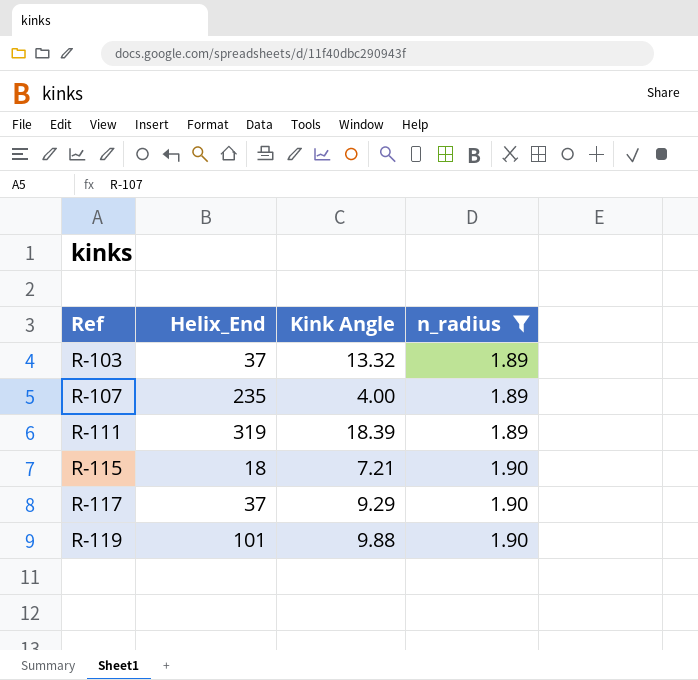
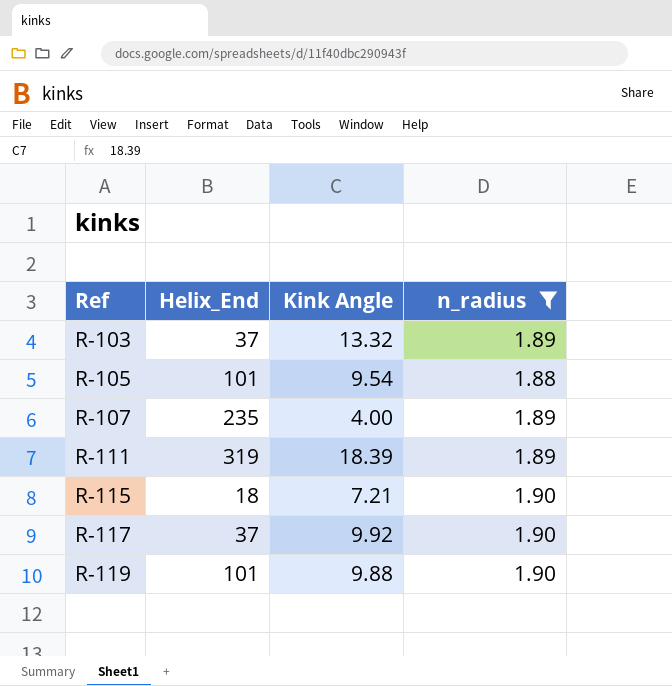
row R-105: none -> 101 | 9.54 | 1.88
R-117 | Kink Angle: 9.29 -> 9.92

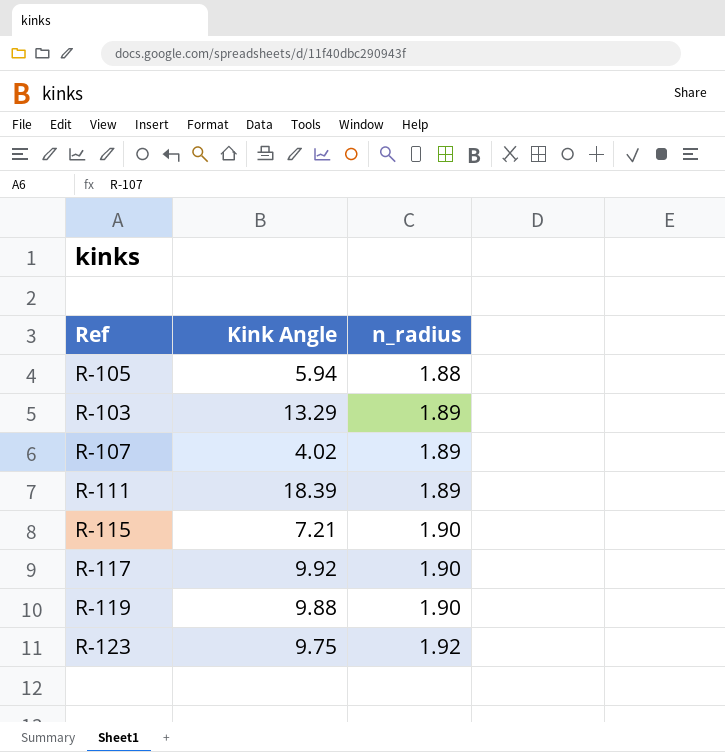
filter: n_radius != 1.92 -> none
row order: Ref ascending -> n_radius ascending
column Helix_End | position: 2 -> none
R-105 | Kink Angle: 9.54 -> 5.94
R-103 | Kink Angle: 13.32 -> 13.29
R-107 | Kink Angle: 4.00 -> 4.02

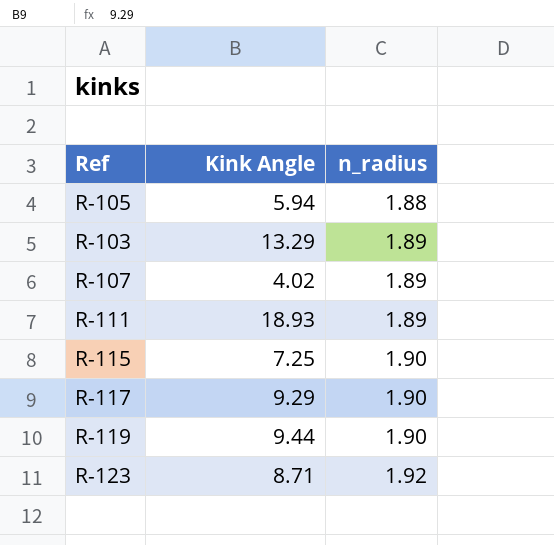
R-111 | Kink Angle: 18.39 -> 18.93
R-115 | Kink Angle: 7.21 -> 7.25
R-117 | Kink Angle: 9.92 -> 9.29
R-119 | Kink Angle: 9.88 -> 9.44
R-123 | Kink Angle: 9.75 -> 8.71

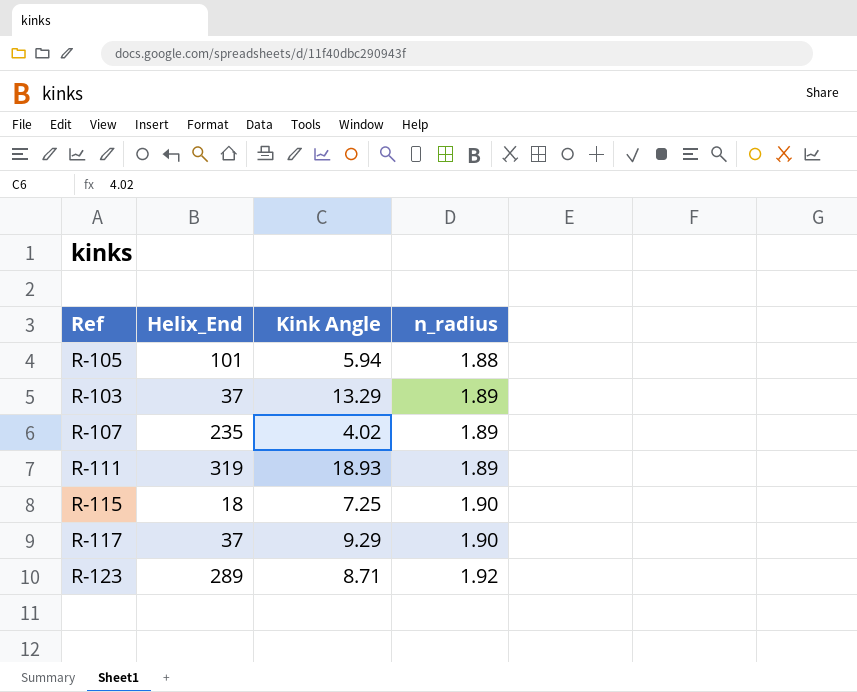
column Helix_End | position: none -> 2
row R-119: 9.44 | 1.90 -> none

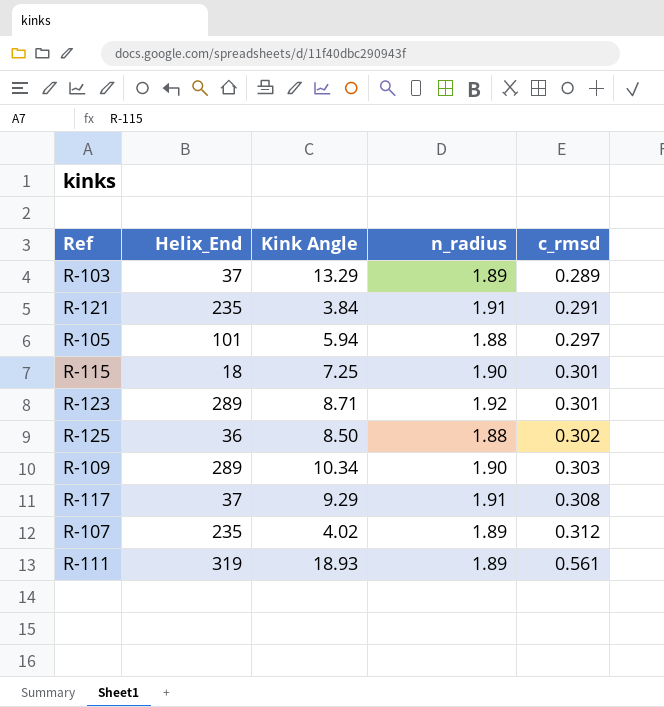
row order: n_radius ascending -> c_rmsd ascending
column c_rmsd | position: none -> 5
row R-121: none -> 235 | 3.84 | 1.91 | 0.291
row R-125: none -> 36 | 8.50 | 1.88 | 0.302
row R-109: none -> 289 | 10.34 | 1.90 | 0.303
R-117 | n_radius: 1.90 -> 1.91

